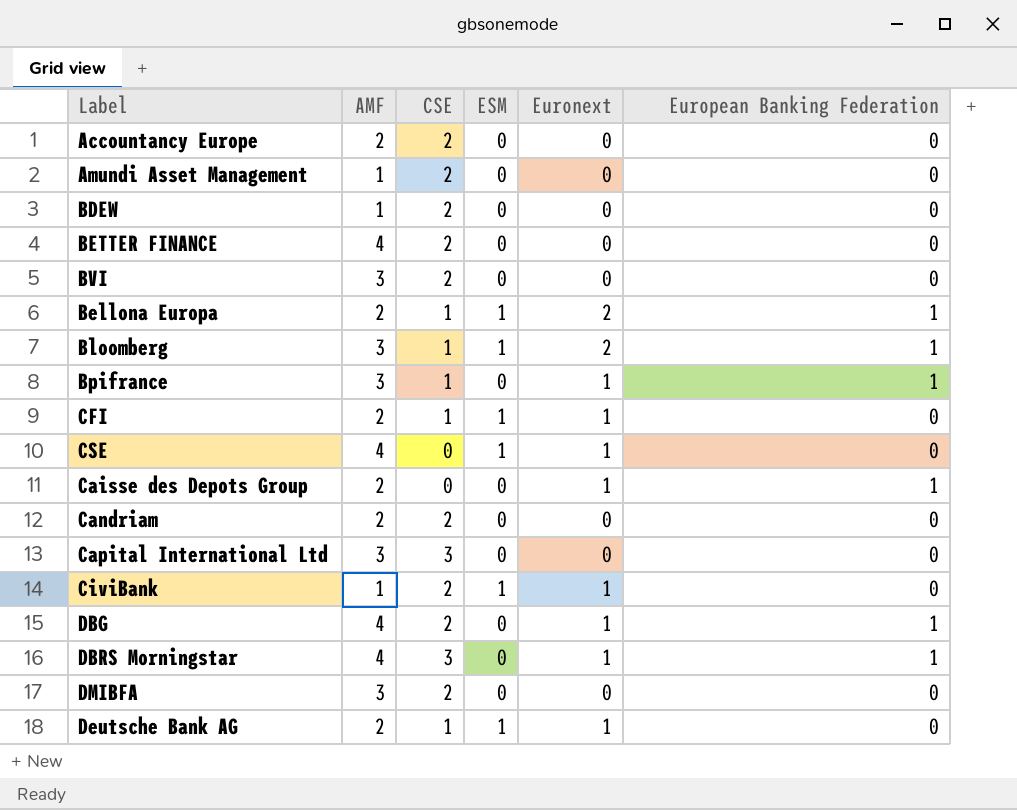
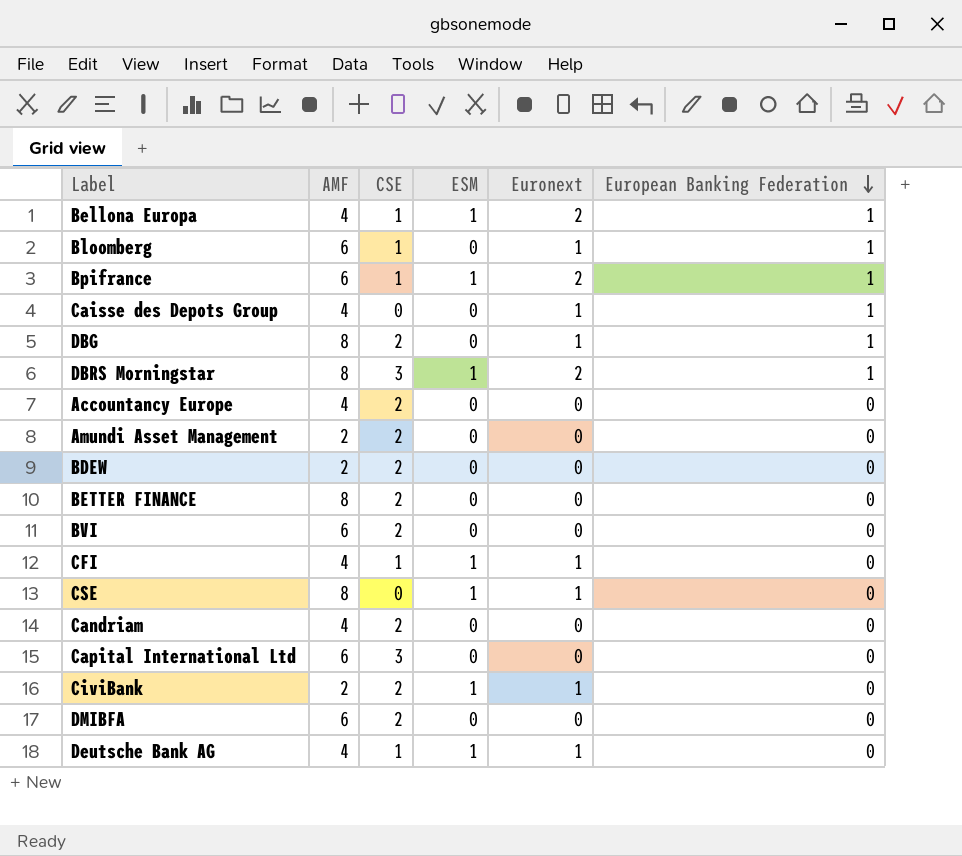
row order: none -> European Banking Federation descending
Bellona Europa | AMF: 2 -> 4
Bloomberg | AMF: 3 -> 6
Bloomberg | ESM: 1 -> 0
Bloomberg | Euronext: 2 -> 1
Bpifrance | AMF: 3 -> 6
Bpifrance | ESM: 0 -> 1
Bpifrance | Euronext: 1 -> 2
Caisse des Depots Group | AMF: 2 -> 4
DBG | AMF: 4 -> 8
DBRS Morningstar | AMF: 4 -> 8
DBRS Morningstar | ESM: 0 -> 1
DBRS Morningstar | Euronext: 1 -> 2
Accountancy Europe | AMF: 2 -> 4
Amundi Asset Management | AMF: 1 -> 2
BDEW | AMF: 1 -> 2
BETTER FINANCE | AMF: 4 -> 8
BVI | AMF: 3 -> 6
CFI | AMF: 2 -> 4
CSE | AMF: 4 -> 8
Candriam | AMF: 2 -> 4
Capital International Ltd | AMF: 3 -> 6
CiviBank | AMF: 1 -> 2
DMIBFA | AMF: 3 -> 6
Deutsche Bank AG | AMF: 2 -> 4

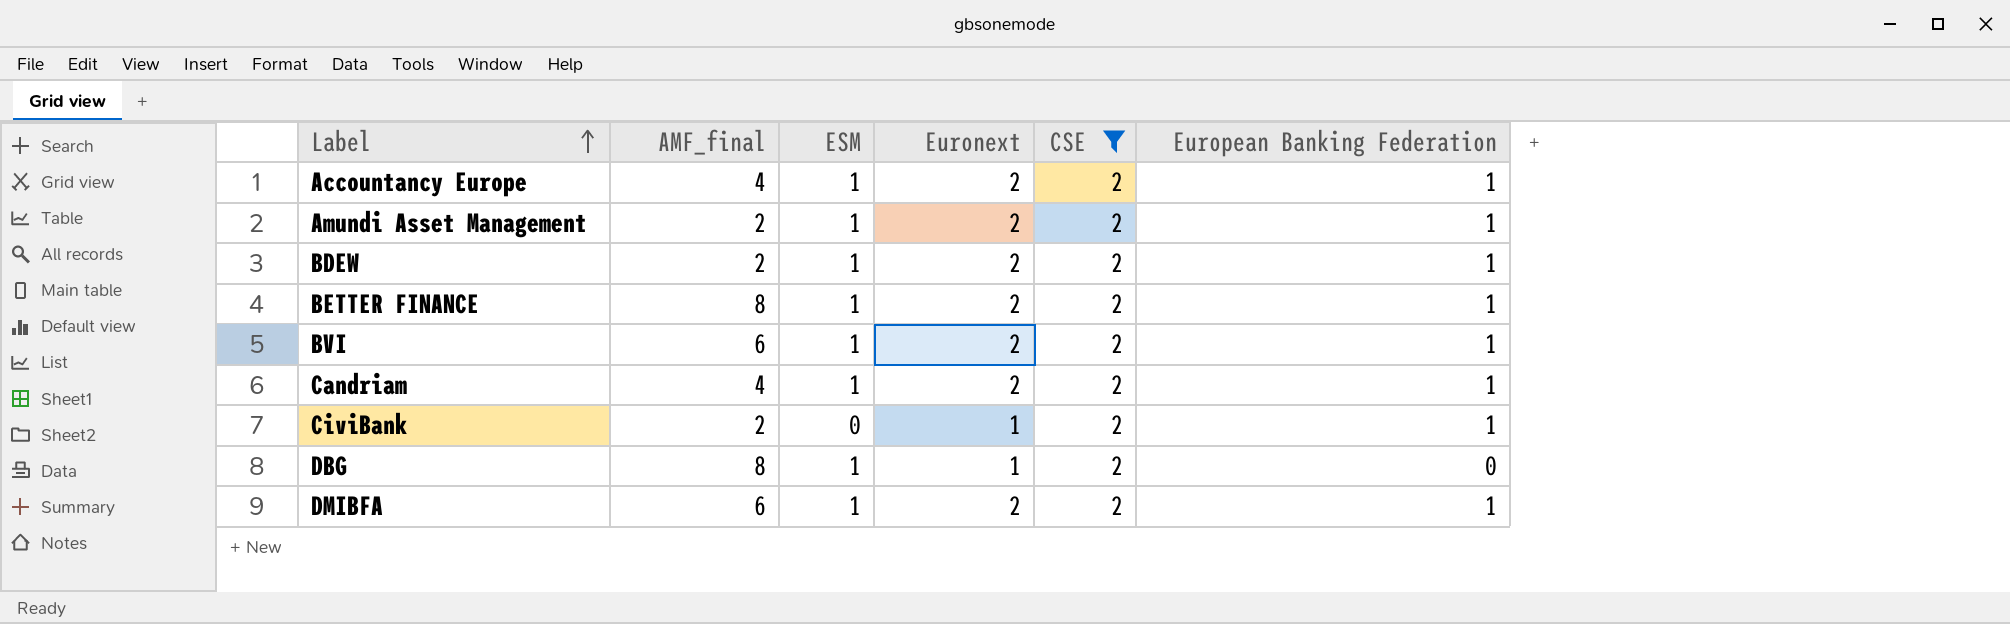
filter: none -> CSE = 2
row order: European Banking Federation descending -> Label ascending
column name: AMF -> AMF_final
column CSE | position: 3 -> 5
Accountancy Europe | ESM: 0 -> 1
Accountancy Europe | Euronext: 0 -> 2
Accountancy Europe | European Banking Federation: 0 -> 1
Amundi Asset Management | ESM: 0 -> 1
Amundi Asset Management | Euronext: 0 -> 2
Amundi Asset Management | European Banking Federation: 0 -> 1
BDEW | ESM: 0 -> 1
BDEW | Euronext: 0 -> 2
BDEW | European Banking Federation: 0 -> 1
BETTER FINANCE | ESM: 0 -> 1
BETTER FINANCE | Euronext: 0 -> 2
BETTER FINANCE | European Banking Federation: 0 -> 1
BVI | ESM: 0 -> 1
BVI | Euronext: 0 -> 2
BVI | European Banking Federation: 0 -> 1
Candriam | ESM: 0 -> 1
Candriam | Euronext: 0 -> 2
Candriam | European Banking Federation: 0 -> 1
CiviBank | ESM: 1 -> 0
CiviBank | European Banking Federation: 0 -> 1
DBG | ESM: 0 -> 1
DBG | European Banking Federation: 1 -> 0
DMIBFA | ESM: 0 -> 1
DMIBFA | Euronext: 0 -> 2
DMIBFA | European Banking Federation: 0 -> 1

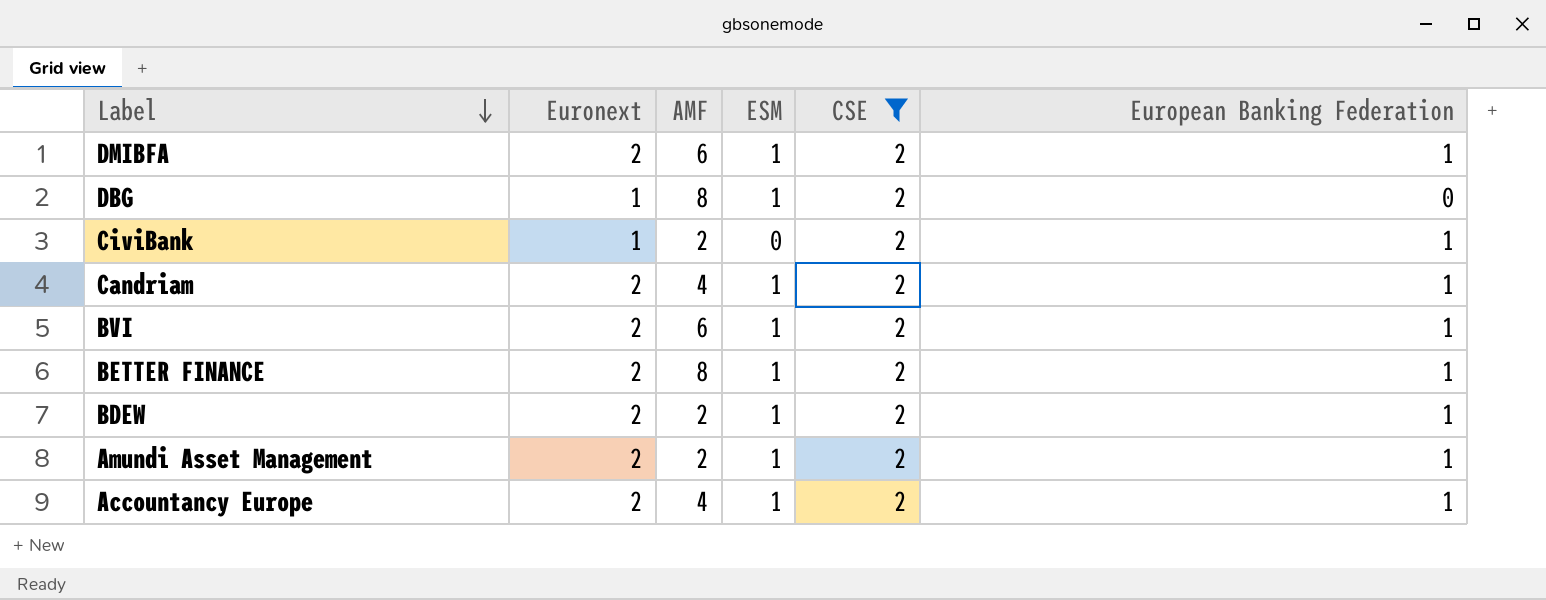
row order: Label ascending -> Label descending
column Euronext | position: 4 -> 2
column name: AMF_final -> AMF

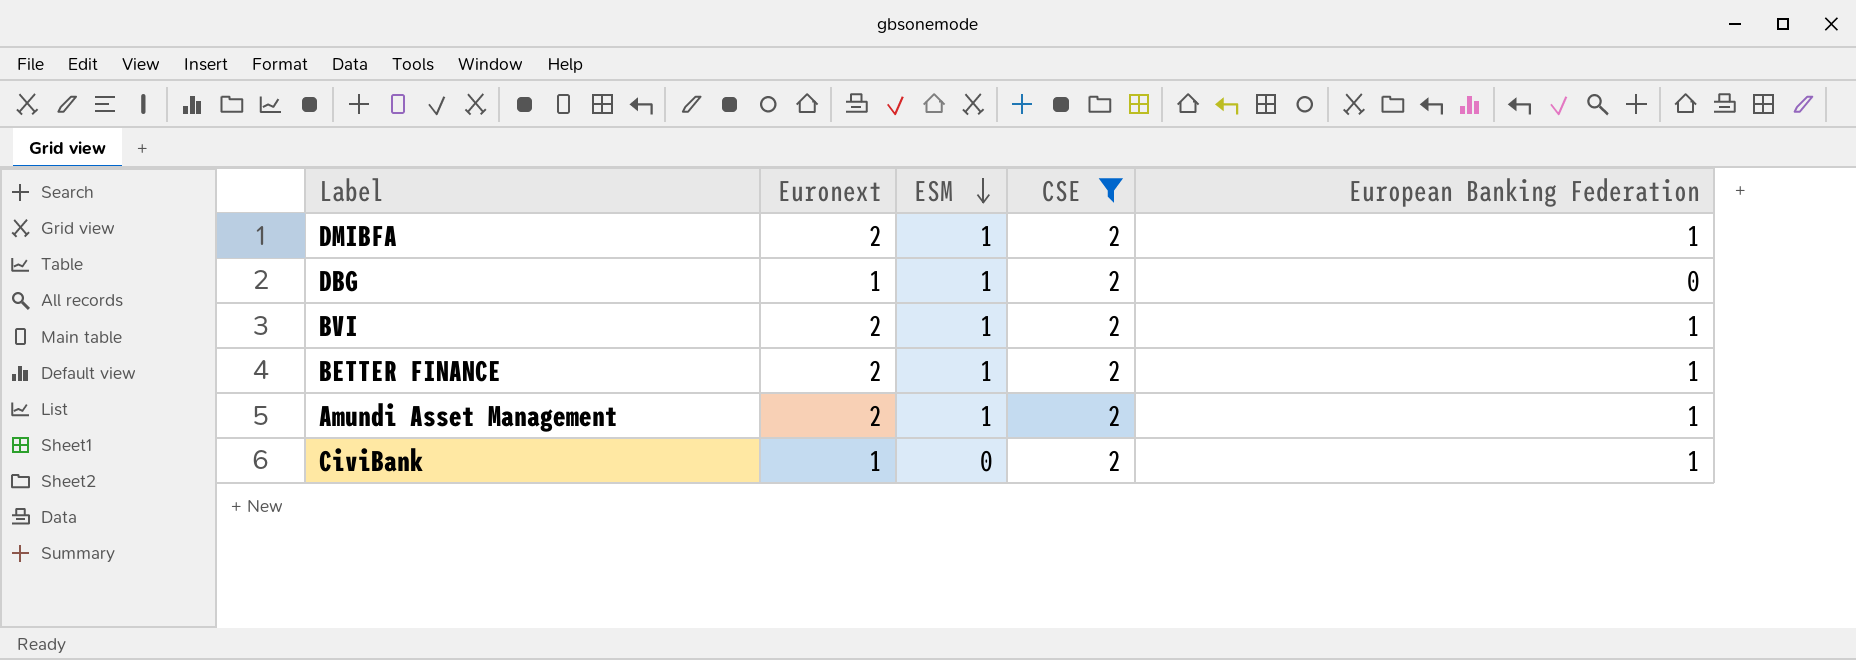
row order: Label descending -> ESM descending
column AMF | position: 3 -> none
row Candriam: 2 | 4 | 1 | 2 | 1 -> none
row BDEW: 2 | 2 | 1 | 2 | 1 -> none
row Accountancy Europe: 2 | 4 | 1 | 2 | 1 -> none

